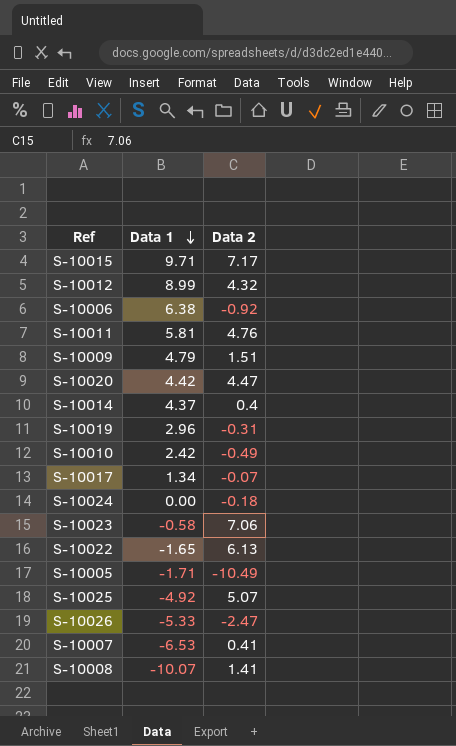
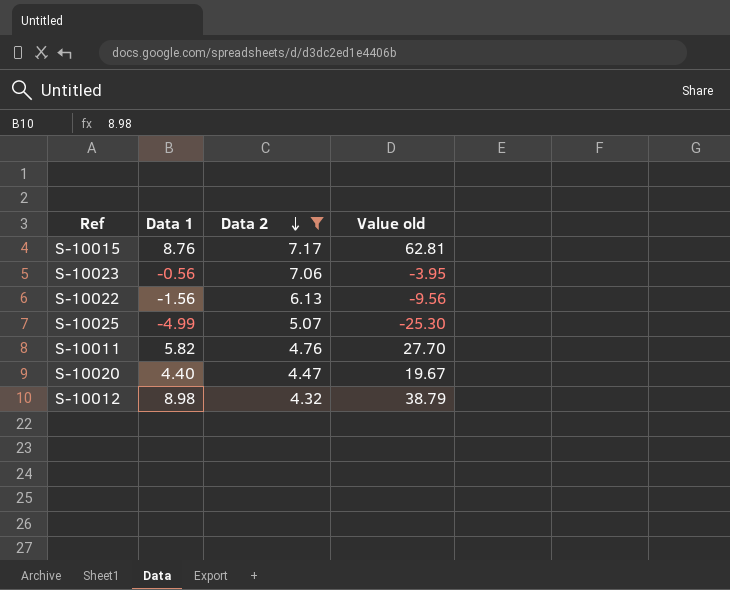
filter: none -> Data 2 >= 4.32
row order: Data 1 descending -> Data 2 descending
column Value old | formula: none -> [Data 1] * [Data 2]
S-10015 | Data 1: 9.71 -> 8.76
S-10023 | Data 1: -0.58 -> -0.56
S-10022 | Data 1: -1.65 -> -1.56
S-10025 | Data 1: -4.92 -> -4.99
S-10011 | Data 1: 5.81 -> 5.82
S-10020 | Data 1: 4.42 -> 4.40
S-10012 | Data 1: 8.99 -> 8.98

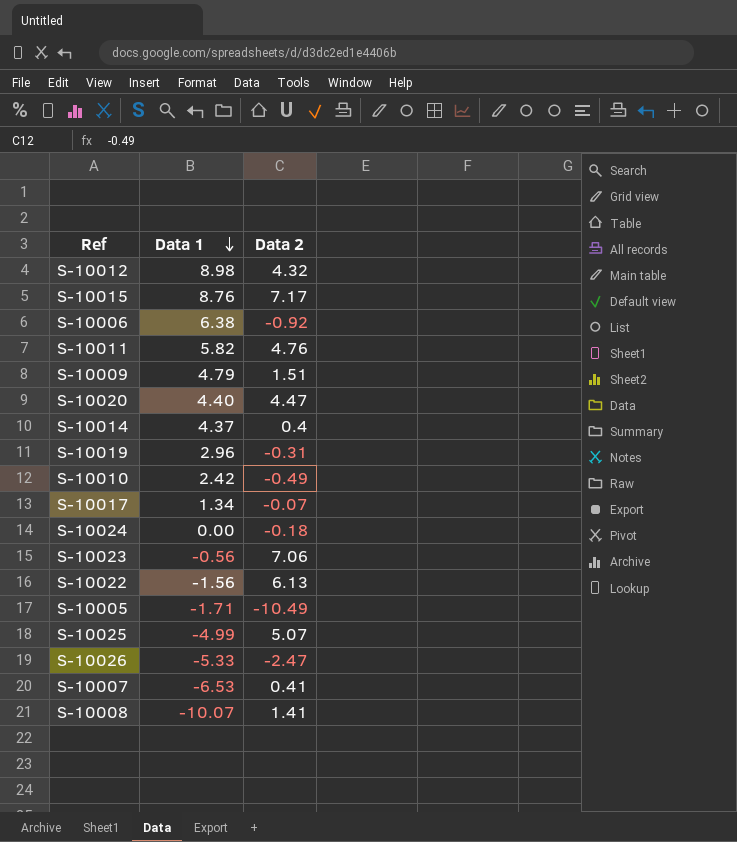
filter: Data 2 >= 4.32 -> none
row order: Data 2 descending -> Data 1 descending
column Value old | formula: [Data 1] * [Data 2] -> none

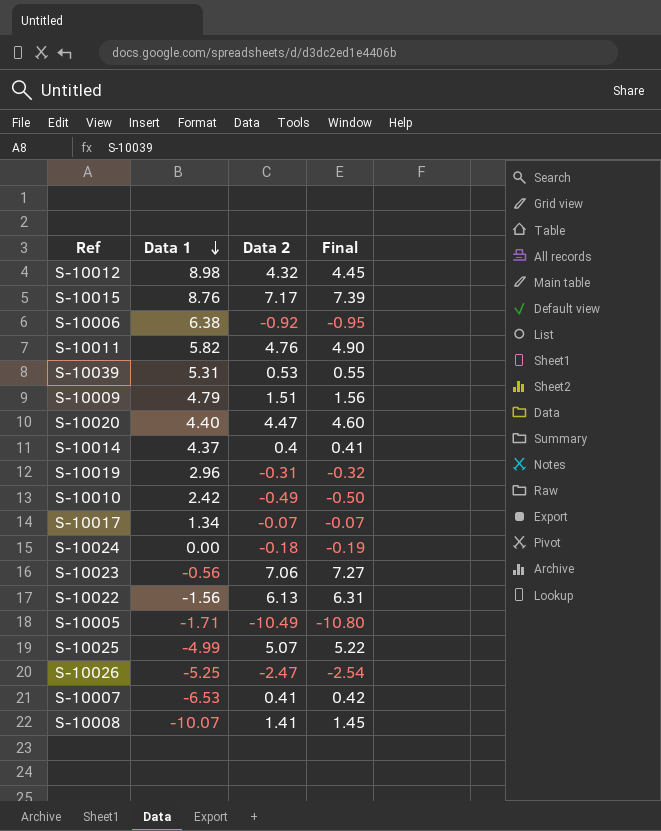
column Final | formula: none -> [Data 2] * 1.03
row S-10039: none -> 5.31 | 0.53 | 0.55
S-10026 | Data 1: -5.33 -> -5.25

